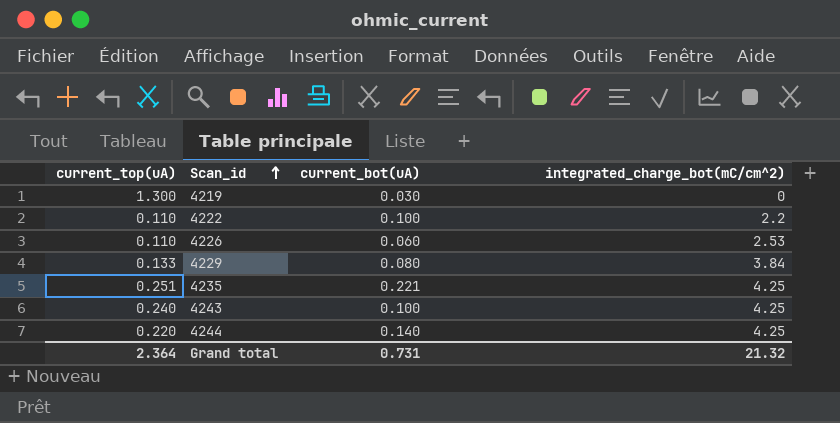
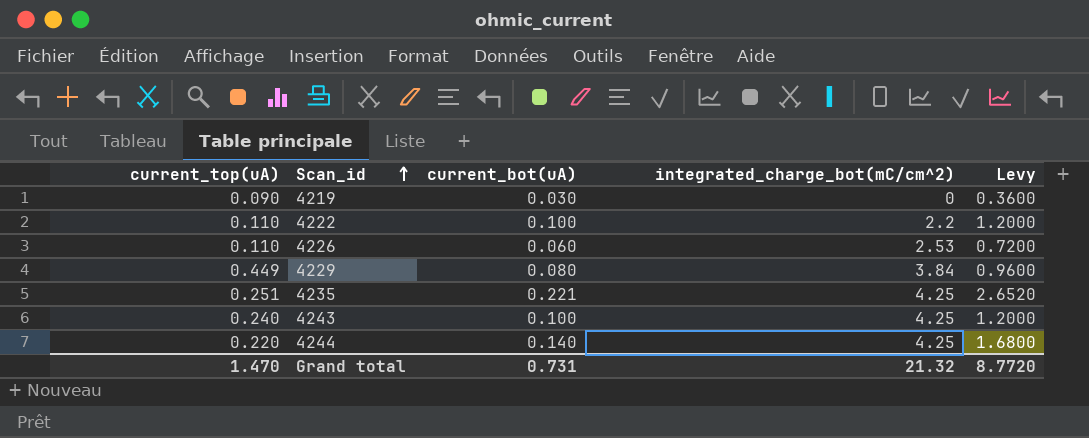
column Levy | formula: none -> [current_bot(uA)] * 12
4219 | current_top(uA): 1.300 -> 0.090
4229 | current_top(uA): 0.133 -> 0.449
Grand total | current_top(uA): 2.364 -> 1.470

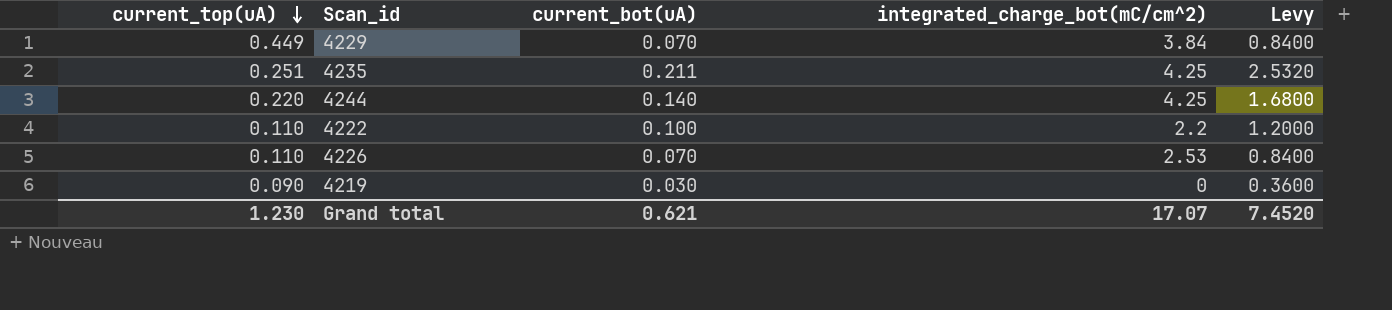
row order: Scan_id ascending -> current_top(uA) descending
row 4243: 0.240 | 0.100 | 4.25 | 1.2000 -> none
4229 | current_bot(uA): 0.080 -> 0.070
4229 | Levy: 0.9600 -> 0.8400
4235 | current_bot(uA): 0.221 -> 0.211
4235 | Levy: 2.6520 -> 2.5320
4226 | current_bot(uA): 0.060 -> 0.070
4226 | Levy: 0.7200 -> 0.8400
Grand total | current_top(uA): 1.470 -> 1.230
Grand total | current_bot(uA): 0.731 -> 0.621
Grand total | integrated_charge_bot(mC/cm^2): 21.32 -> 17.07
Grand total | Levy: 8.7720 -> 7.4520

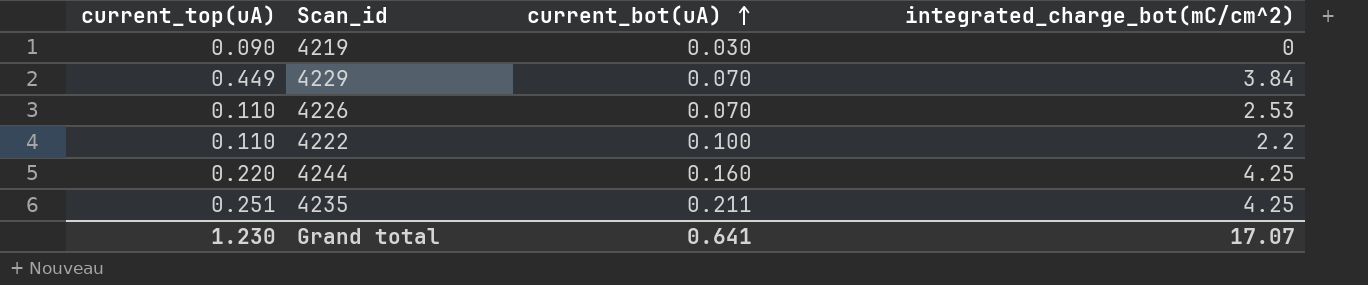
row order: current_top(uA) descending -> current_bot(uA) ascending
column Levy | formula: [current_bot(uA)] * 12 -> none
4244 | current_bot(uA): 0.140 -> 0.160
Grand total | current_bot(uA): 0.621 -> 0.641

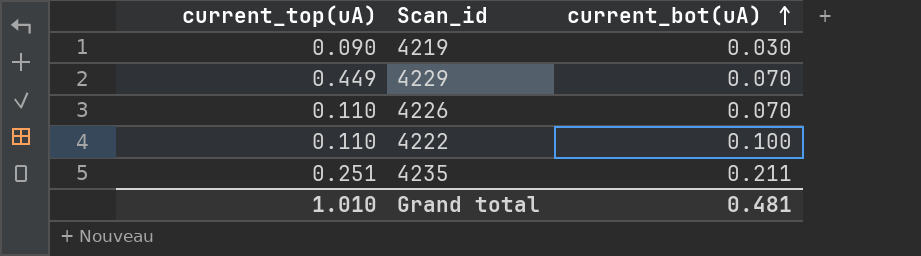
column integrated_charge_bot(mC/cm^2) | position: 4 -> none
row 4244: 0.220 | 0.160 | 4.25 -> none
Grand total | current_top(uA): 1.230 -> 1.010
Grand total | current_bot(uA): 0.641 -> 0.481

